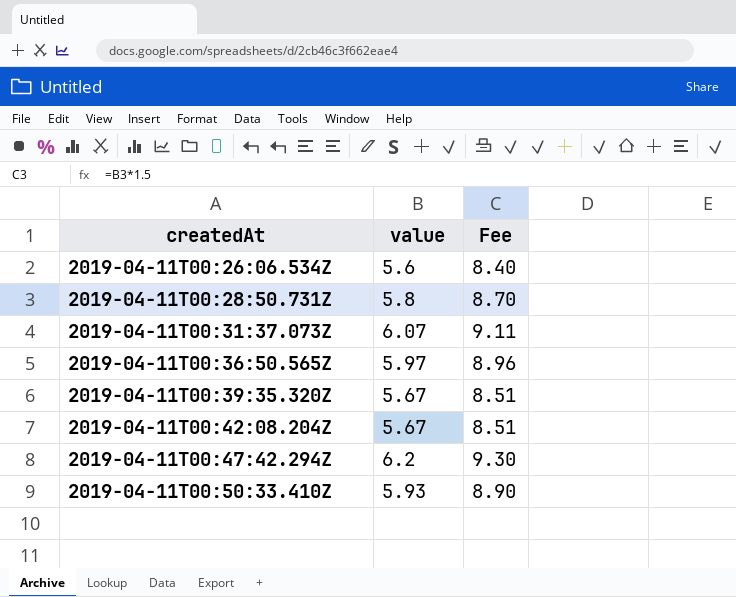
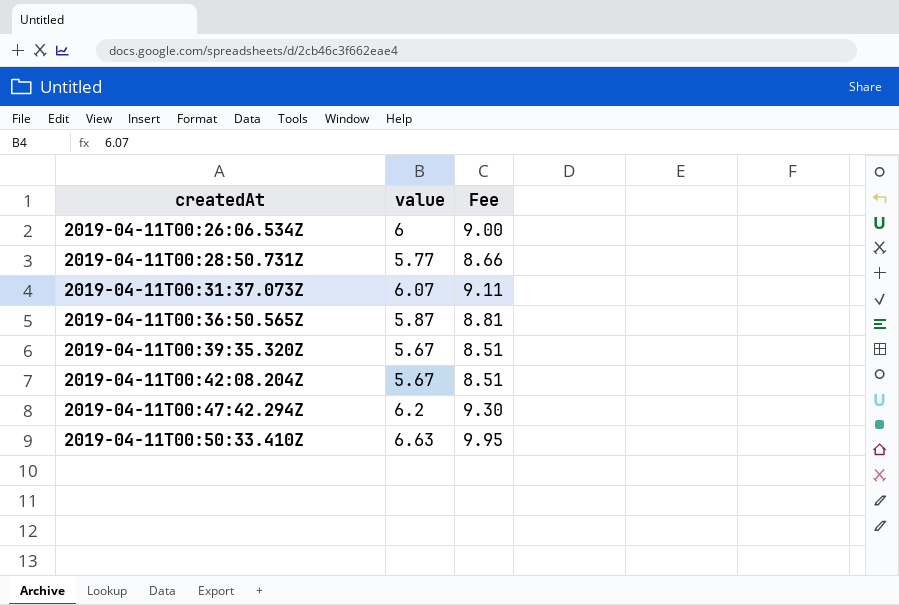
2019-04-11T00:26:06.534Z | value: 5.6 -> 6
2019-04-11T00:26:06.534Z | Fee: 8.40 -> 9.00
2019-04-11T00:28:50.731Z | value: 5.8 -> 5.77
2019-04-11T00:28:50.731Z | Fee: 8.70 -> 8.66
2019-04-11T00:36:50.565Z | value: 5.97 -> 5.87
2019-04-11T00:36:50.565Z | Fee: 8.96 -> 8.81
2019-04-11T00:50:33.410Z | value: 5.93 -> 6.63
2019-04-11T00:50:33.410Z | Fee: 8.90 -> 9.95

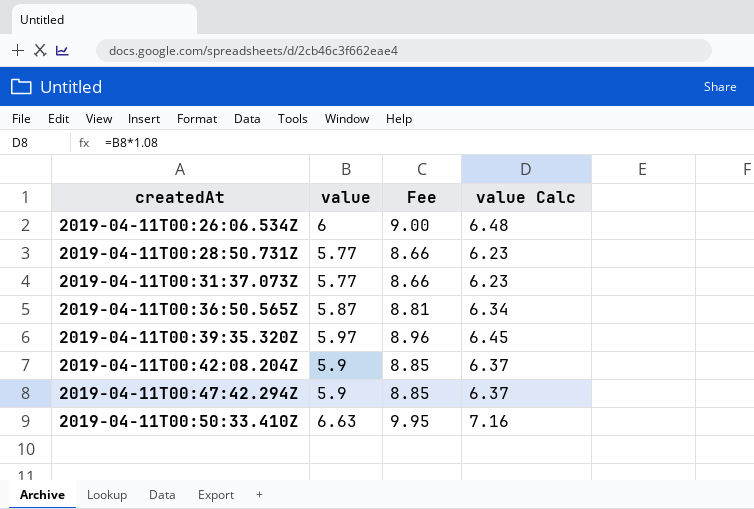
column value Calc | formula: none -> [value] * 1.08
2019-04-11T00:31:37.073Z | value: 6.07 -> 5.77
2019-04-11T00:31:37.073Z | Fee: 9.11 -> 8.66
2019-04-11T00:39:35.320Z | value: 5.67 -> 5.97
2019-04-11T00:39:35.320Z | Fee: 8.51 -> 8.96
2019-04-11T00:42:08.204Z | value: 5.67 -> 5.9
2019-04-11T00:42:08.204Z | Fee: 8.51 -> 8.85
2019-04-11T00:47:42.294Z | value: 6.2 -> 5.9
2019-04-11T00:47:42.294Z | Fee: 9.30 -> 8.85

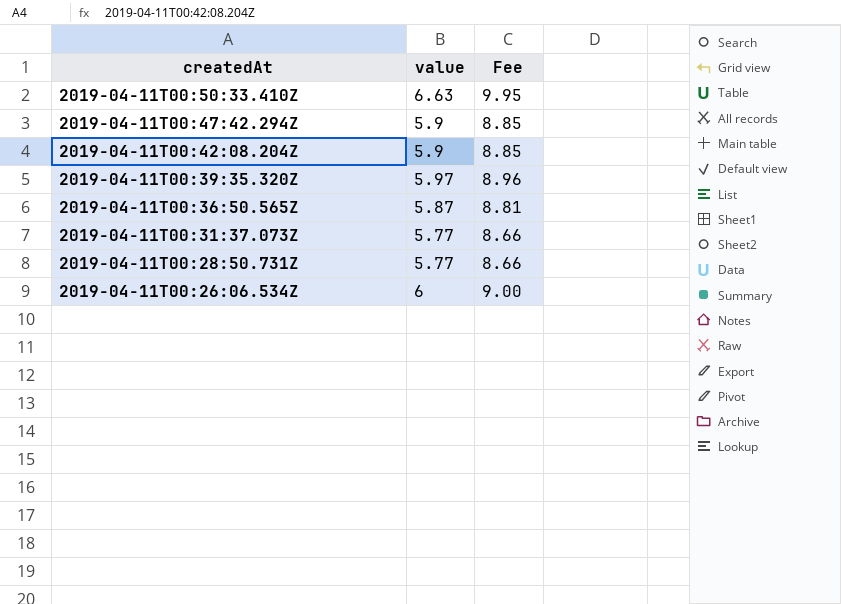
row order: createdAt ascending -> createdAt descending
column value Calc | formula: [value] * 1.08 -> none

